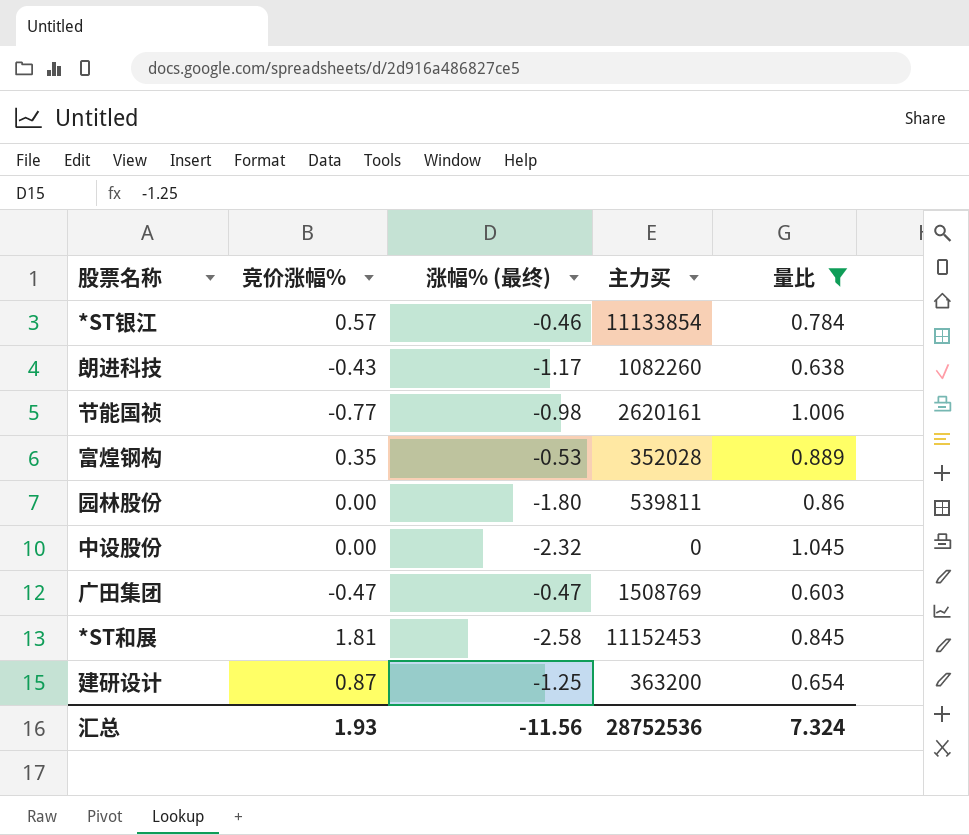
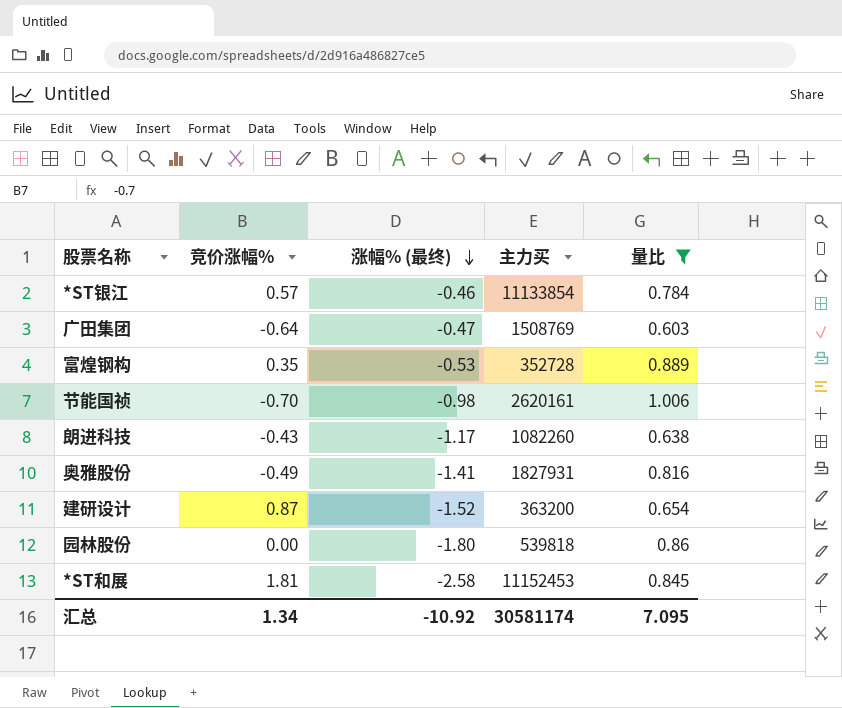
row order: none -> 涨幅% (最终) descending
row 中设股份: 0.00 | -2.32 | 0 | 1.045 -> none
广田集团 | 竞价涨幅%: -0.47 -> -0.64
富煌钢构 | 主力买: 352028 -> 352728
节能国祯 | 竞价涨幅%: -0.77 -> -0.70
row 奥雅股份: none -> -0.49 | -1.41 | 1827931 | 0.816
建研设计 | 涨幅% (最终): -1.25 -> -1.52
园林股份 | 主力买: 539811 -> 539818
汇总 | 竞价涨幅%: 1.93 -> 1.34
汇总 | 涨幅% (最终): -11.56 -> -10.92
汇总 | 主力买: 28752536 -> 30581174
汇总 | 量比: 7.324 -> 7.095

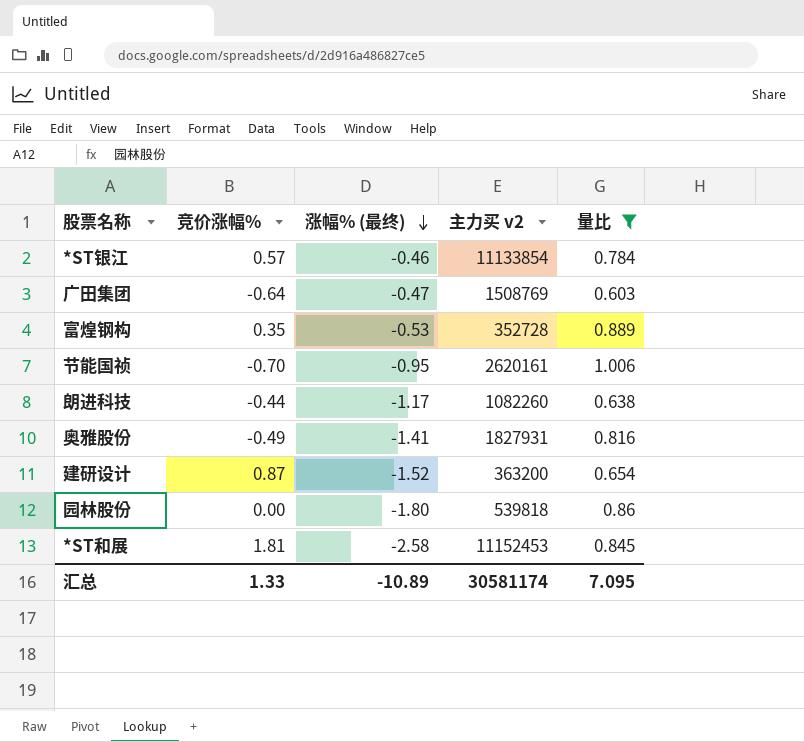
column name: 主力买 -> 主力买 v2
节能国祯 | 涨幅% (最终): -0.98 -> -0.95
朗进科技 | 竞价涨幅%: -0.43 -> -0.44
汇总 | 竞价涨幅%: 1.34 -> 1.33
汇总 | 涨幅% (最终): -10.92 -> -10.89

